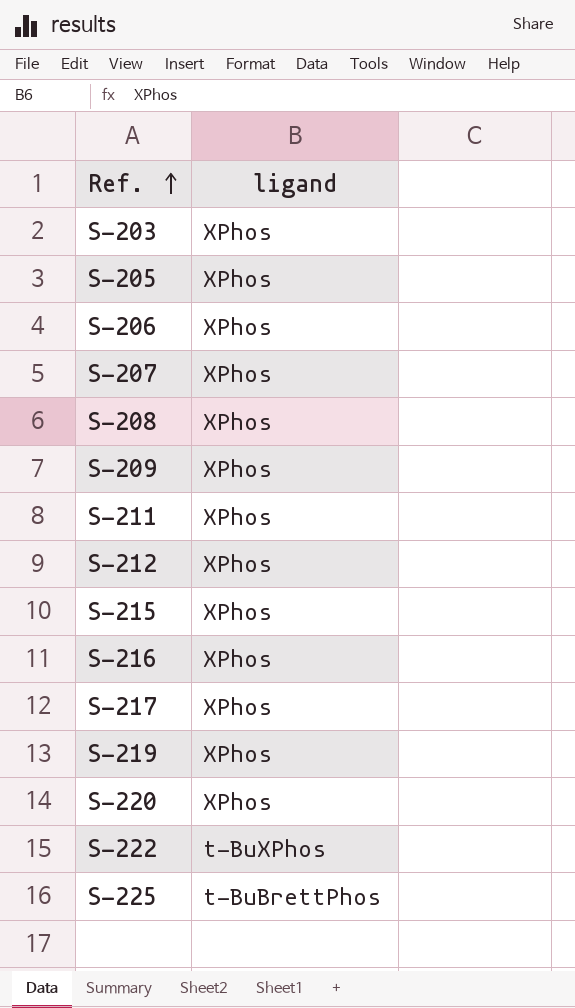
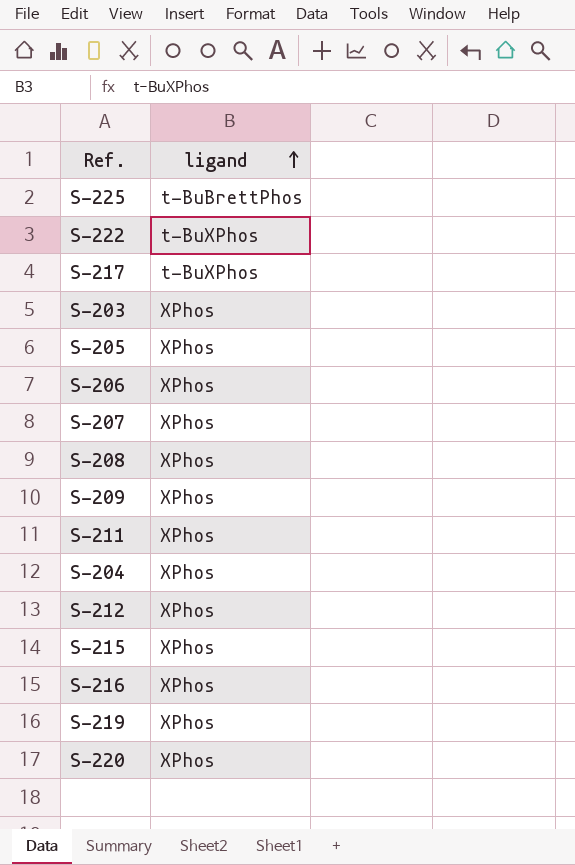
row order: Ref. ascending -> ligand ascending
S-217 | ligand: XPhos -> t-BuXPhos
row S-204: none -> XPhos

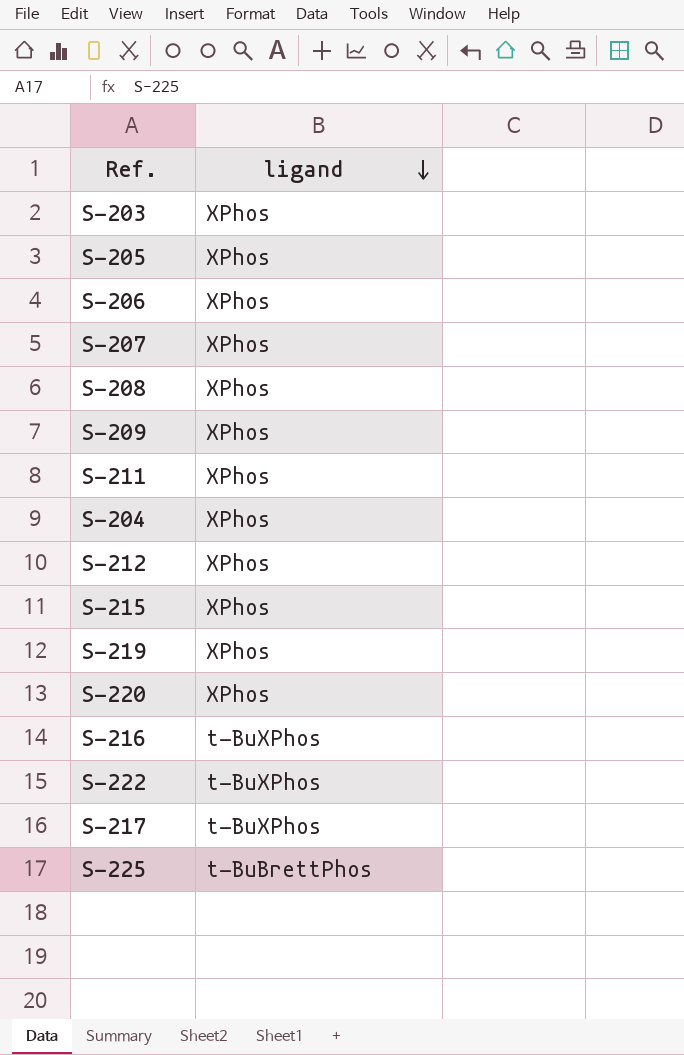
row order: ligand ascending -> ligand descending
S-216 | ligand: XPhos -> t-BuXPhos

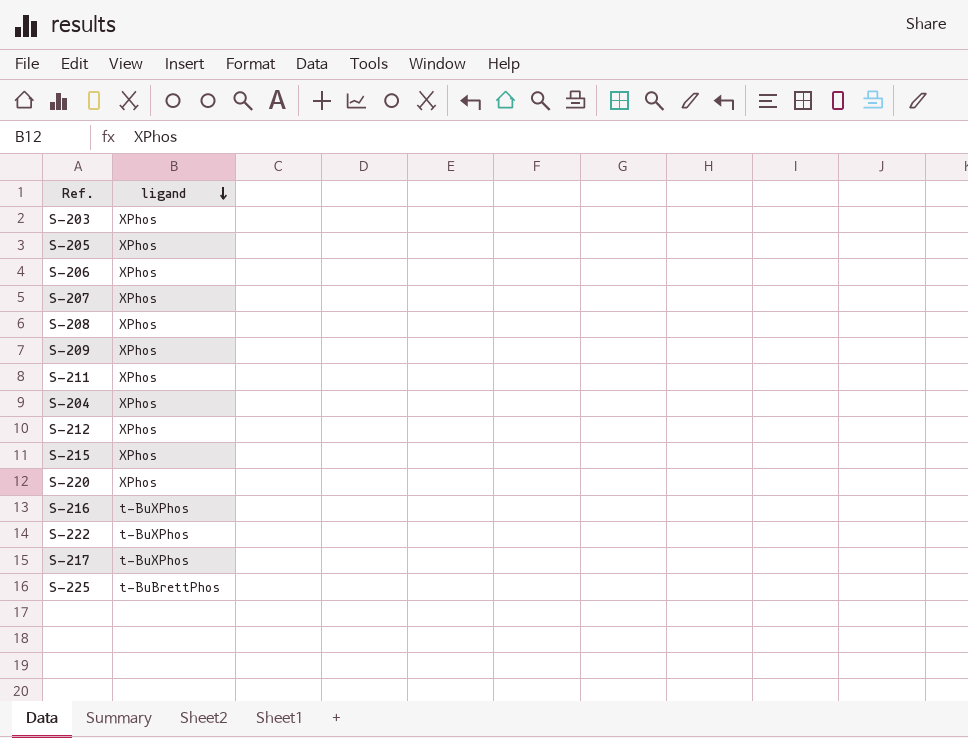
row S-219: XPhos -> none

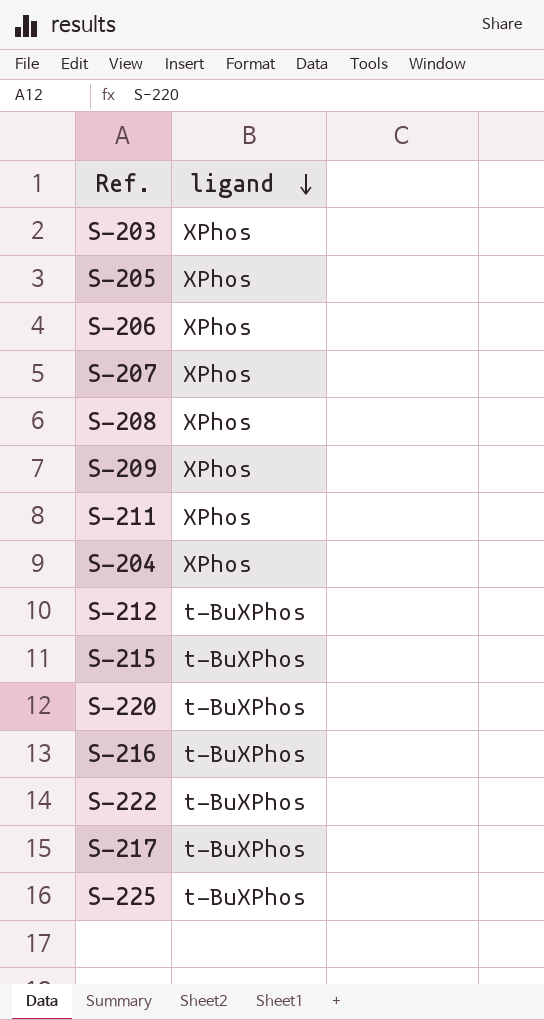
S-212 | ligand: XPhos -> t-BuXPhos
S-215 | ligand: XPhos -> t-BuXPhos
S-220 | ligand: XPhos -> t-BuXPhos
S-225 | ligand: t-BuBrettPhos -> t-BuXPhos

